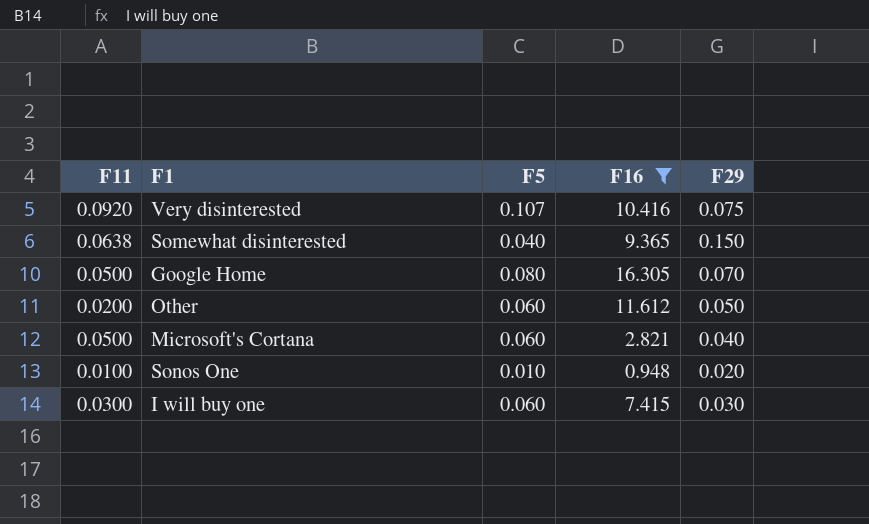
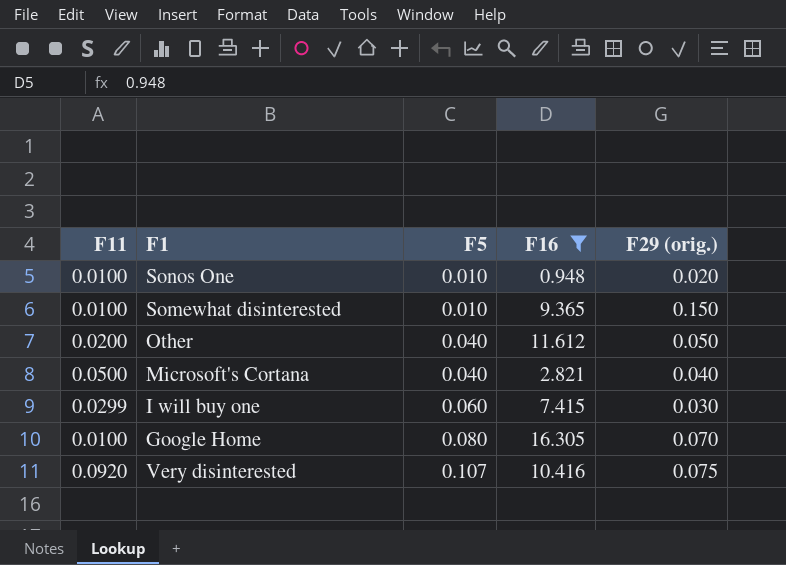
row order: none -> F5 ascending
column name: F29 -> F29 (orig.)
Somewhat disinterested | F11: 0.0638 -> 0.0100
Somewhat disinterested | F5: 0.040 -> 0.010
Other | F5: 0.060 -> 0.040
Microsoft's Cortana | F5: 0.060 -> 0.040
I will buy one | F11: 0.0300 -> 0.0299
Google Home | F11: 0.0500 -> 0.0100

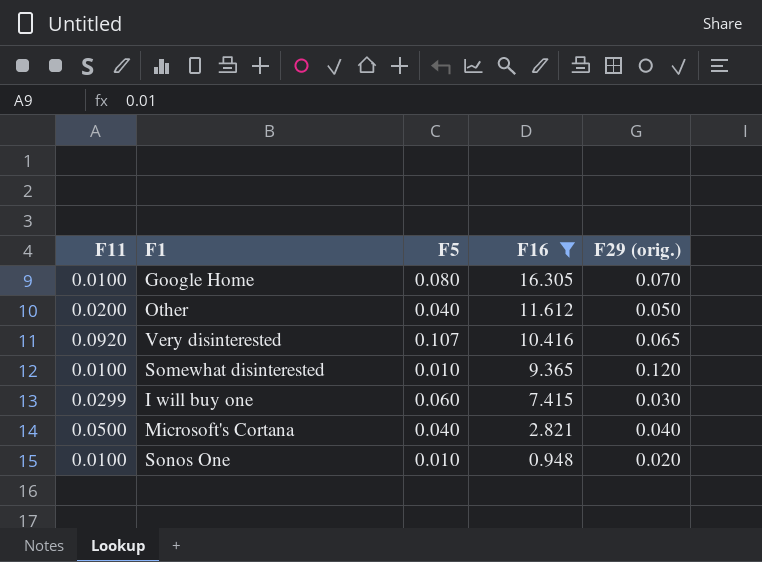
row order: F5 ascending -> F16 descending
Very disinterested | F29 (orig.): 0.075 -> 0.065
Somewhat disinterested | F29 (orig.): 0.150 -> 0.120

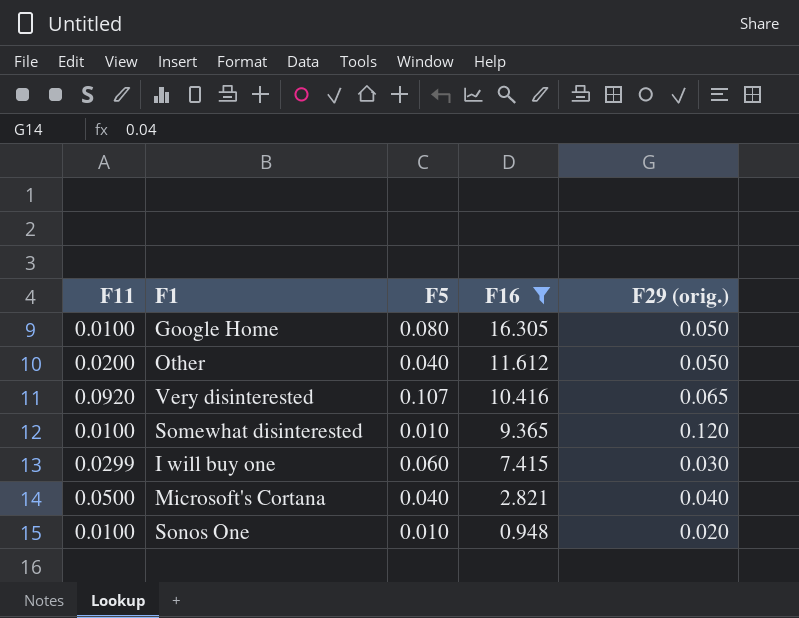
Google Home | F29 (orig.): 0.070 -> 0.050

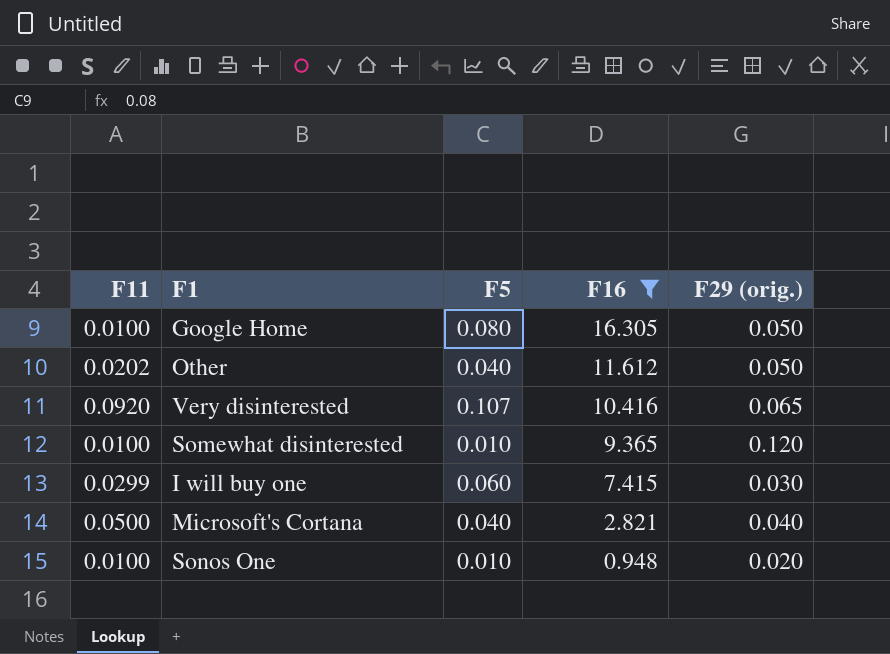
Other | F11: 0.0200 -> 0.0202

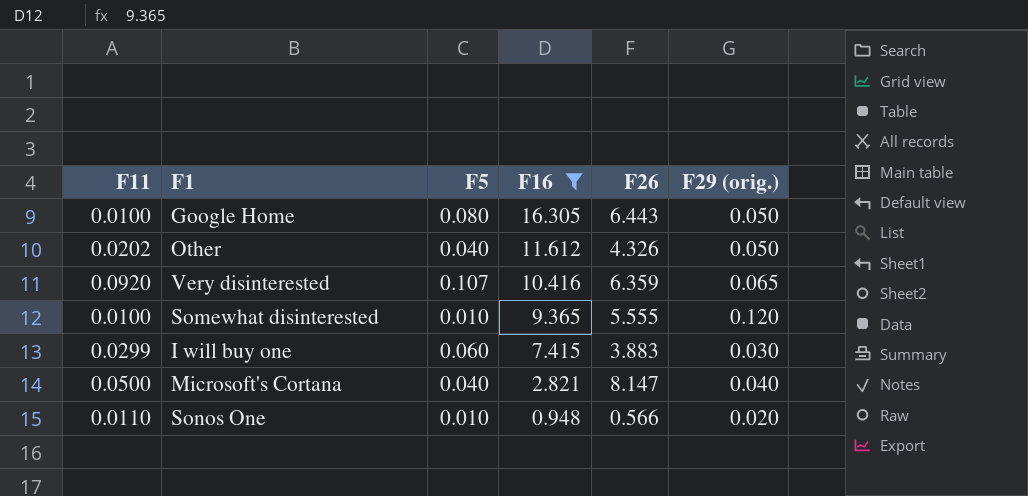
column F26 | position: none -> 5
Sonos One | F11: 0.0100 -> 0.0110

